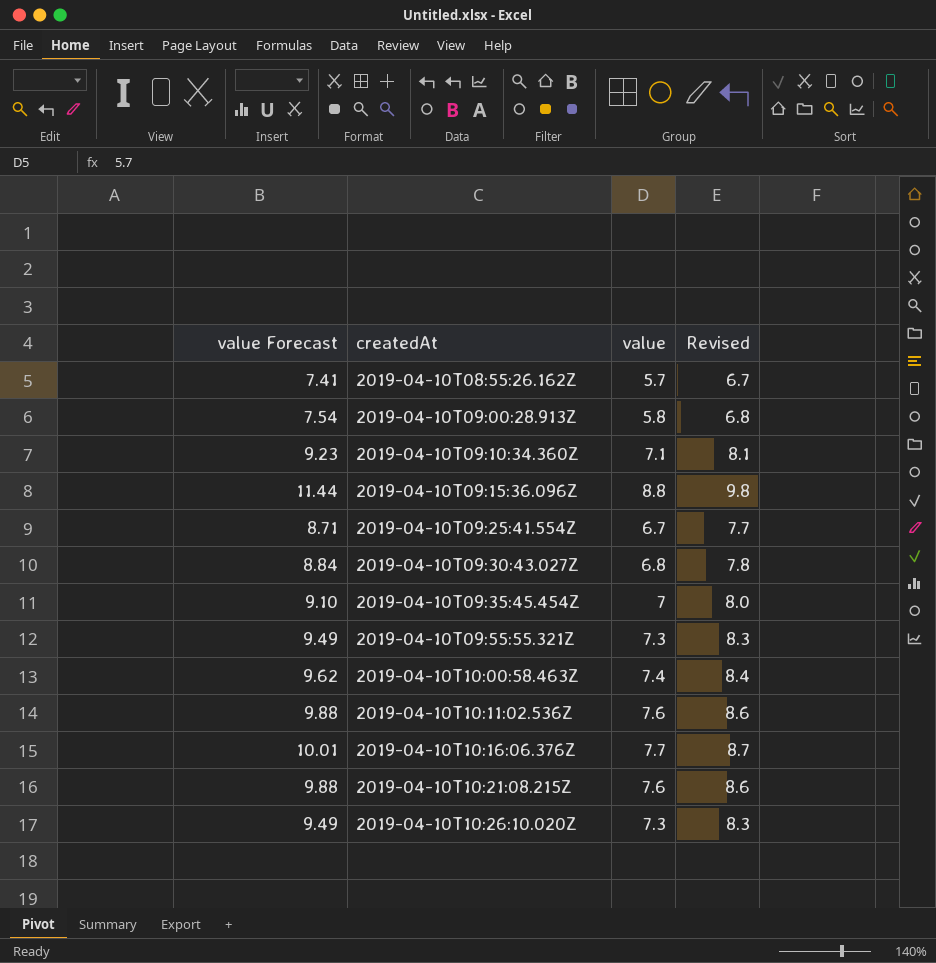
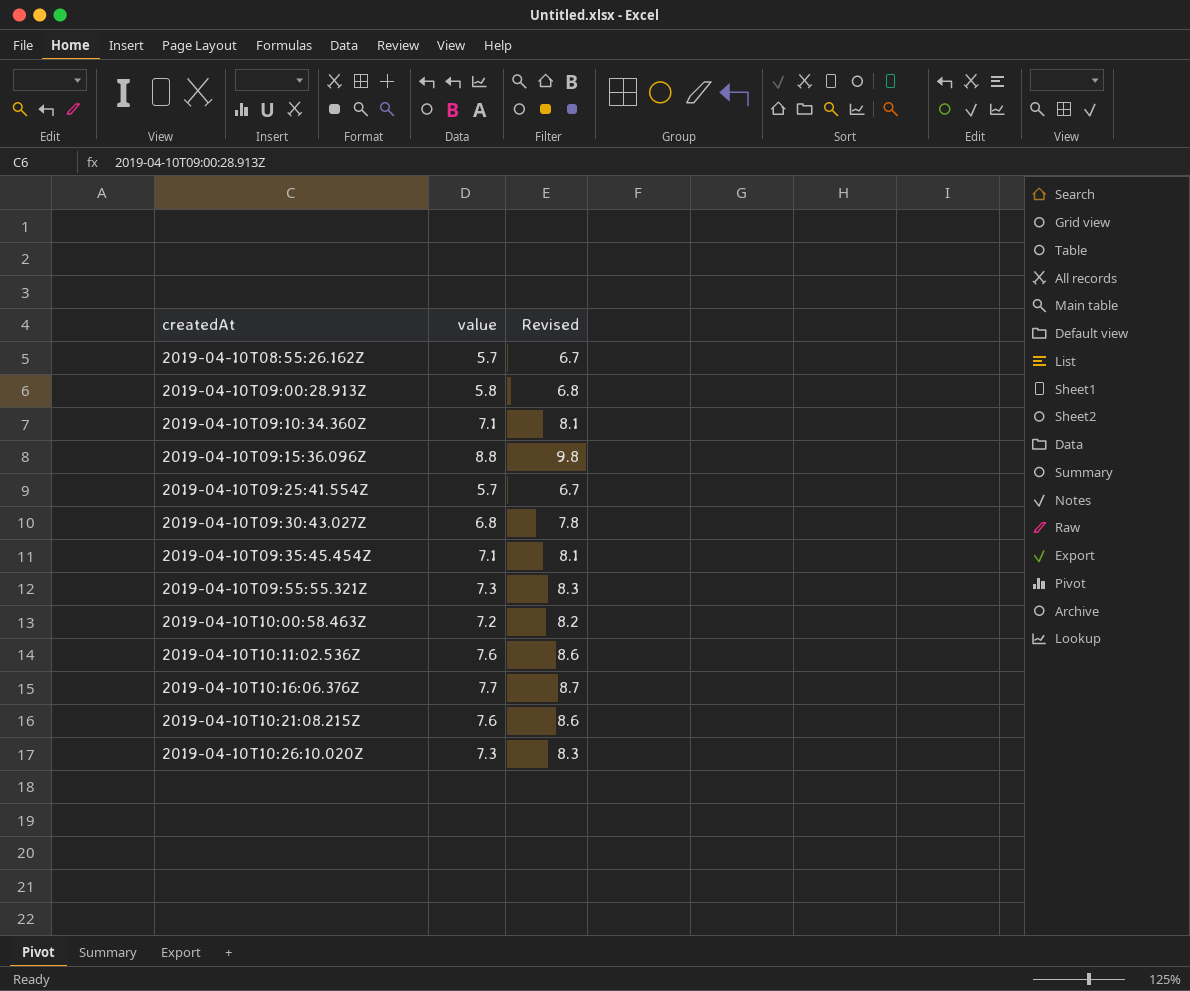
column value Forecast | formula: [value] * 1.3 -> none
2019-04-10T09:25:41.554Z | value: 6.7 -> 5.7
2019-04-10T09:25:41.554Z | Revised: 7.7 -> 6.7
2019-04-10T09:35:45.454Z | value: 7 -> 7.1
2019-04-10T09:35:45.454Z | Revised: 8.0 -> 8.1
2019-04-10T10:00:58.463Z | value: 7.4 -> 7.2
2019-04-10T10:00:58.463Z | Revised: 8.4 -> 8.2

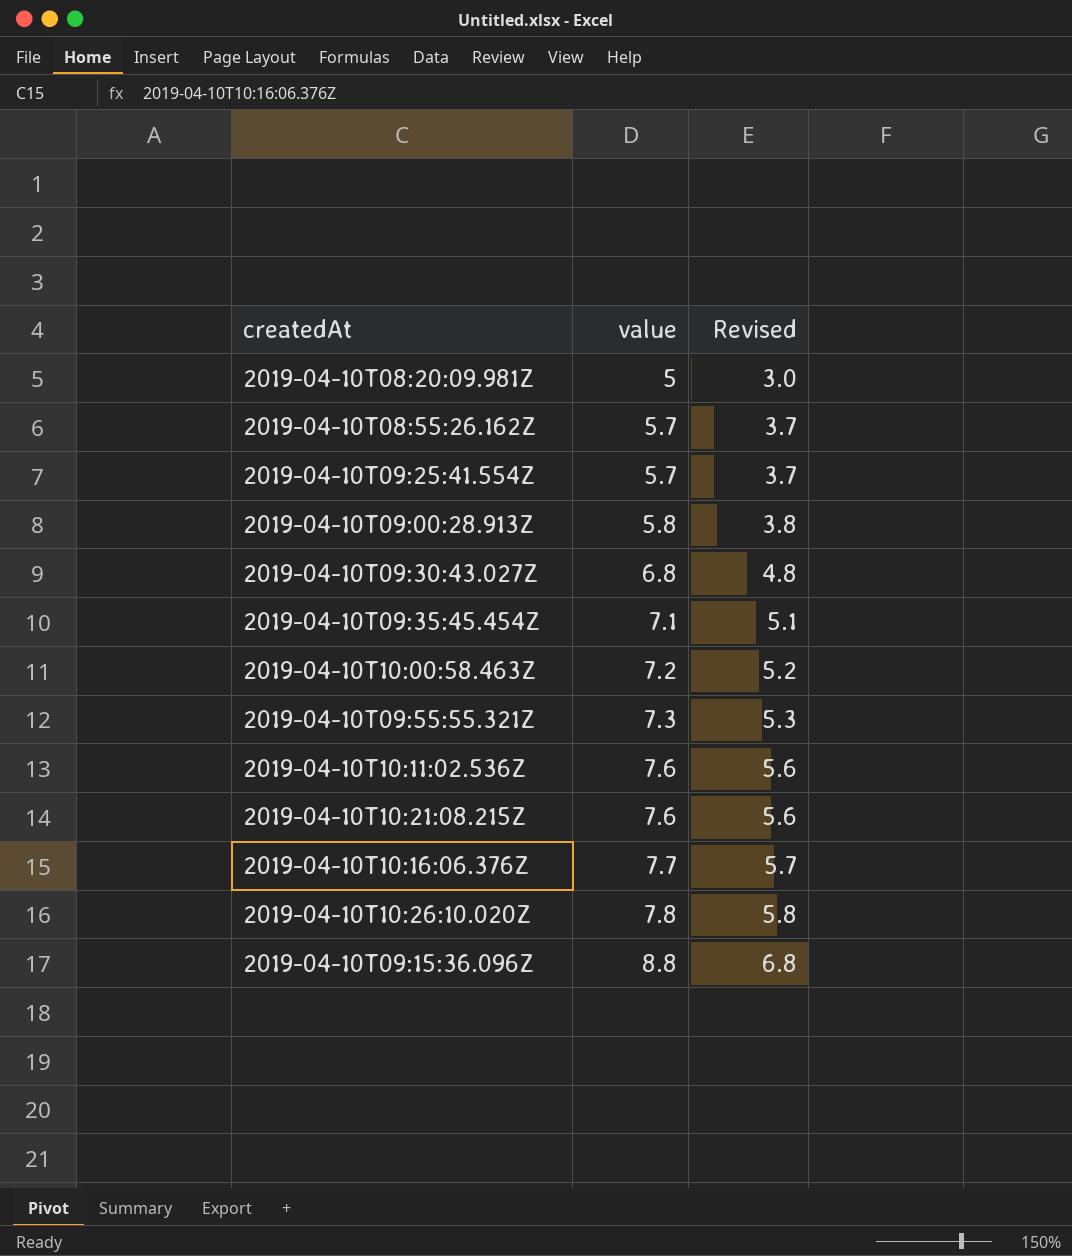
row order: createdAt ascending -> value ascending
column Revised | formula: [value] + 1 -> [value] - 2
row 2019-04-10T09:10:34.360Z: 7.1 | 8.1 -> none
row 2019-04-10T08:20:09.981Z: none -> 5 | 3.0
2019-04-10T10:26:10.020Z | value: 7.3 -> 7.8

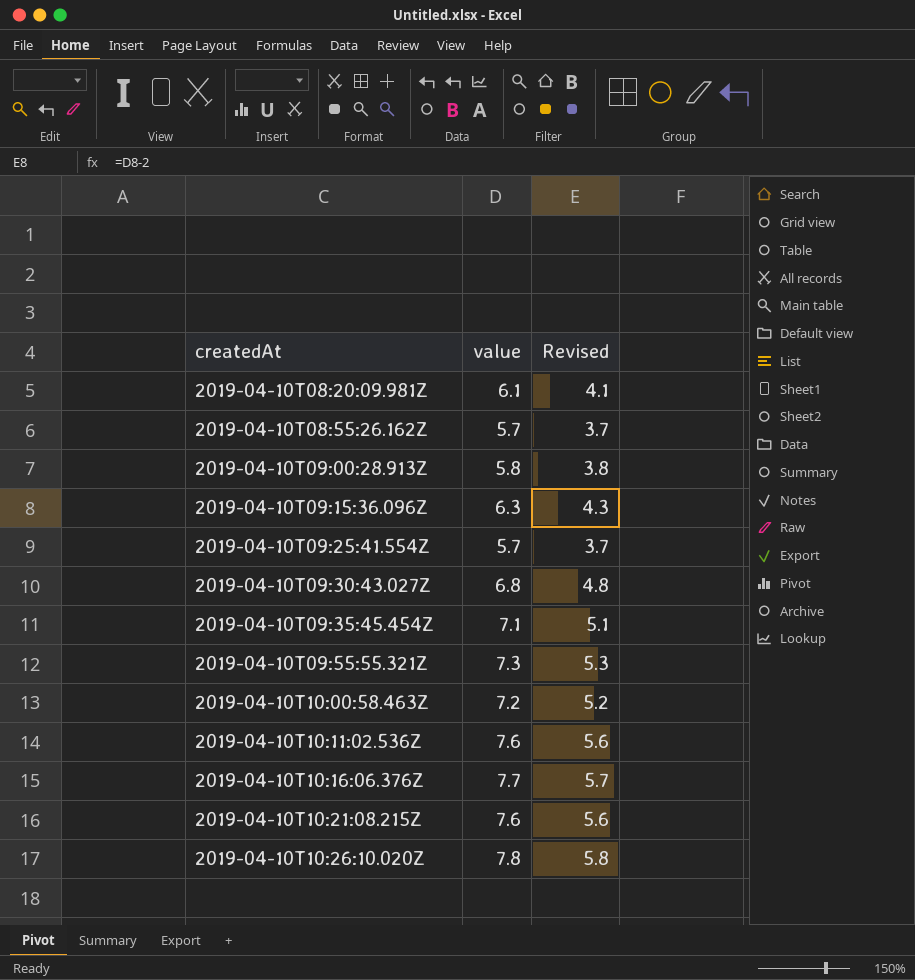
row order: value ascending -> createdAt ascending
2019-04-10T08:20:09.981Z | value: 5 -> 6.1
2019-04-10T08:20:09.981Z | Revised: 3.0 -> 4.1
2019-04-10T09:15:36.096Z | value: 8.8 -> 6.3
2019-04-10T09:15:36.096Z | Revised: 6.8 -> 4.3

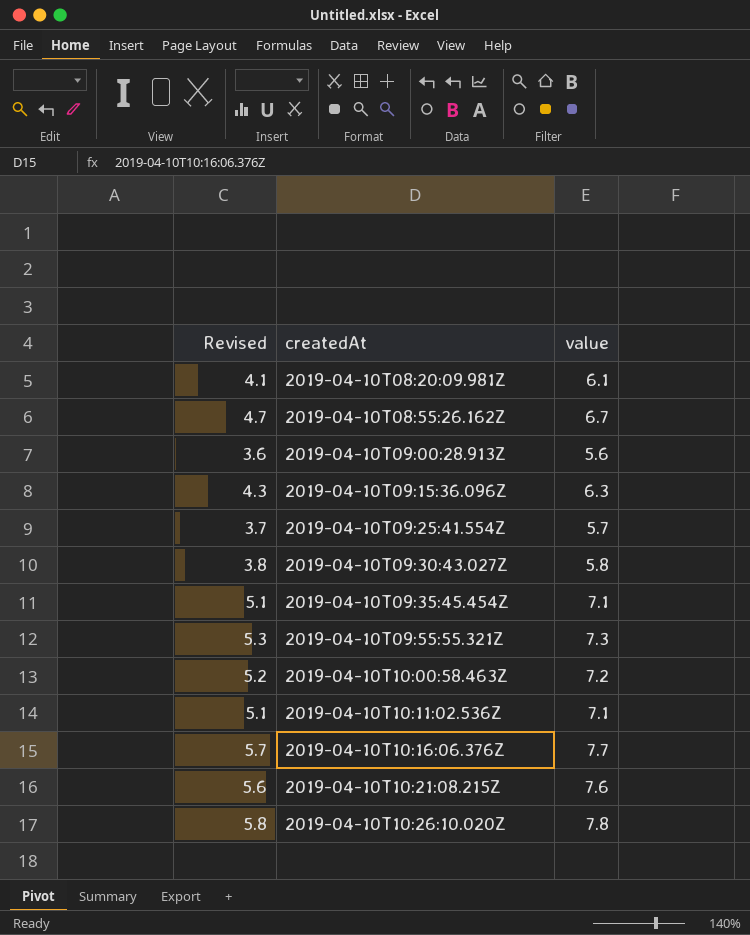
column Revised | position: 3 -> 1
2019-04-10T08:55:26.162Z | Revised: 3.7 -> 4.7
2019-04-10T08:55:26.162Z | value: 5.7 -> 6.7
2019-04-10T09:00:28.913Z | Revised: 3.8 -> 3.6
2019-04-10T09:00:28.913Z | value: 5.8 -> 5.6
2019-04-10T09:30:43.027Z | Revised: 4.8 -> 3.8
2019-04-10T09:30:43.027Z | value: 6.8 -> 5.8
2019-04-10T10:11:02.536Z | Revised: 5.6 -> 5.1
2019-04-10T10:11:02.536Z | value: 7.6 -> 7.1

